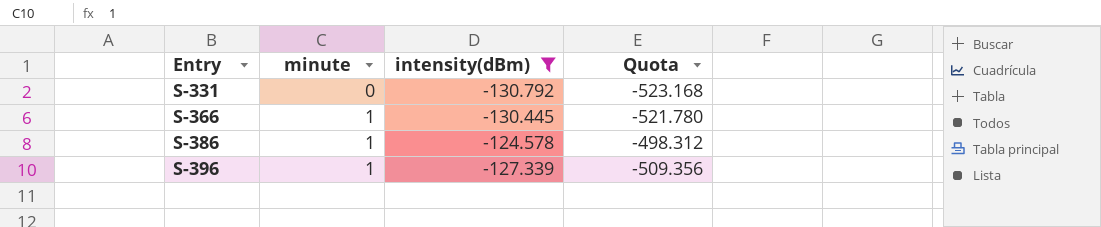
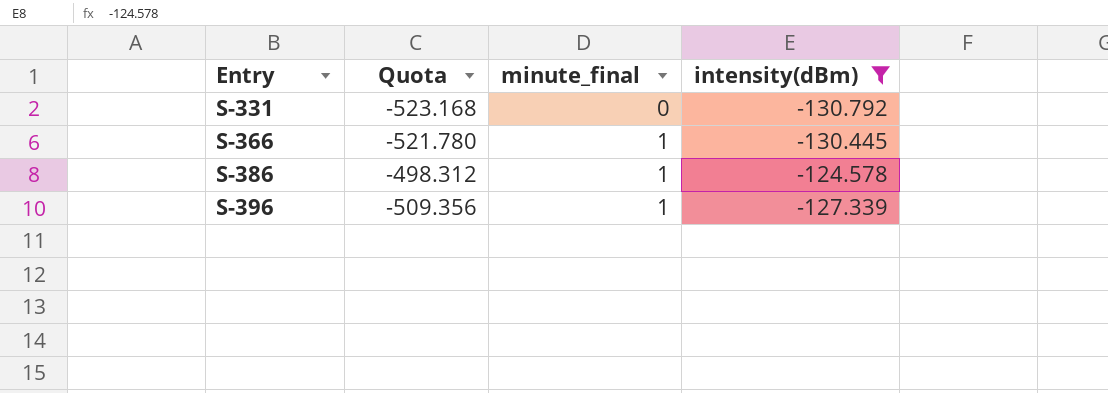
column Quota | position: 4 -> 2
column name: minute -> minute_final

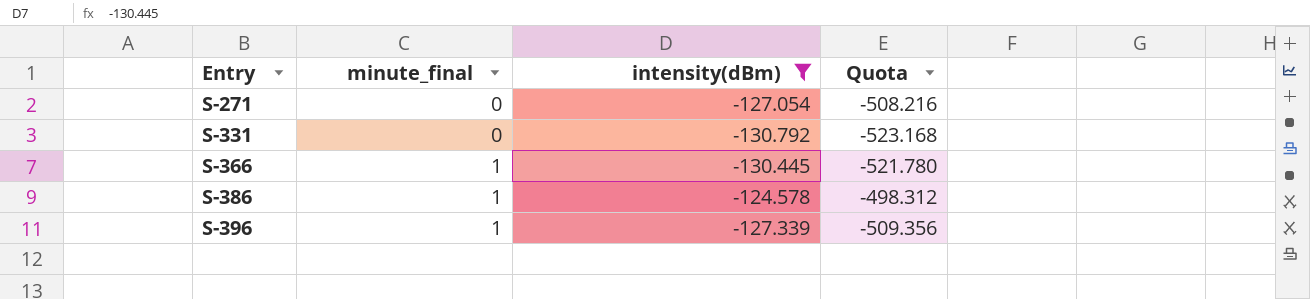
column Quota | position: 2 -> 4
row S-271: none -> 0 | -127.054 | -508.216

